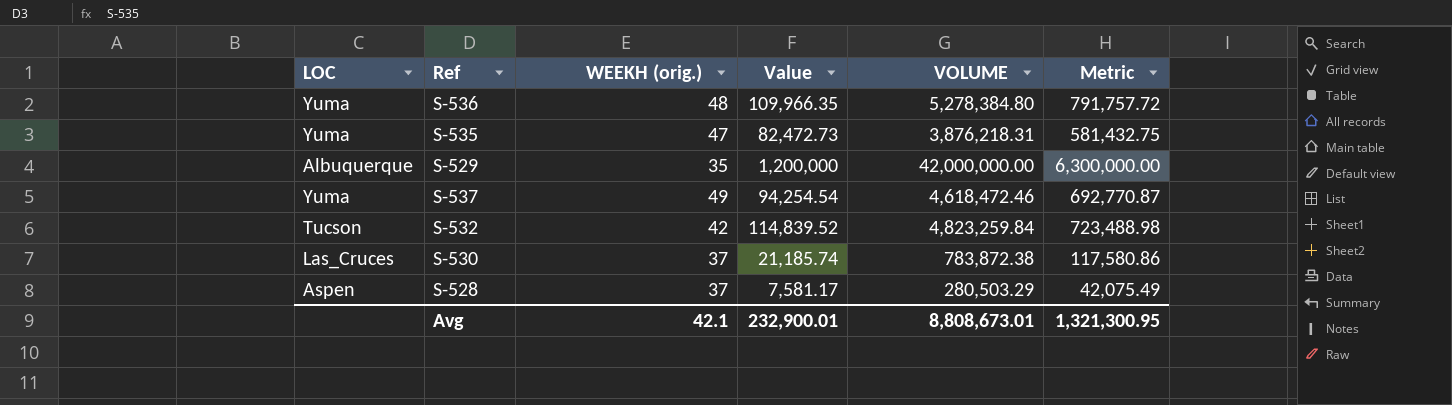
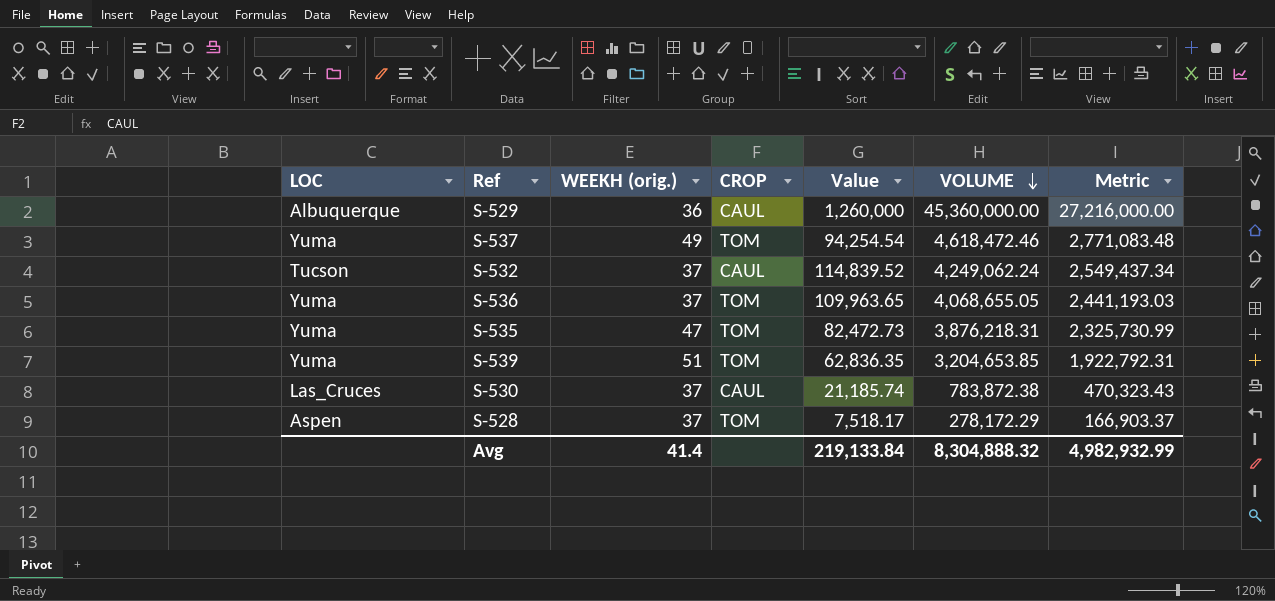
row order: none -> VOLUME descending
column CROP | position: none -> 4
column Metric | formula: [VOLUME] * 0.15 -> [VOLUME] * 0.6
S-529 | WEEKH (orig.): 35 -> 36
S-529 | Value: 1,200,000 -> 1,260,000
S-529 | VOLUME: 42,000,000.00 -> 45,360,000.00
S-532 | WEEKH (orig.): 42 -> 37
S-532 | VOLUME: 4,823,259.84 -> 4,249,062.24
S-536 | WEEKH (orig.): 48 -> 37
S-536 | Value: 109,966.35 -> 109,963.65
S-536 | VOLUME: 5,278,384.80 -> 4,068,655.05
row S-539: none -> Yuma | 51 | TOM | 62,836.35 | 3,204,653.85 | 1,922,792.31
S-528 | Value: 7,581.17 -> 7,518.17
S-528 | VOLUME: 280,503.29 -> 278,172.29
Avg | WEEKH (orig.): 42.1 -> 41.4
Avg | Value: 232,900.01 -> 219,133.84
Avg | VOLUME: 8,808,673.01 -> 8,304,888.32
Avg | Metric: 1,321,300.95 -> 4,982,932.99

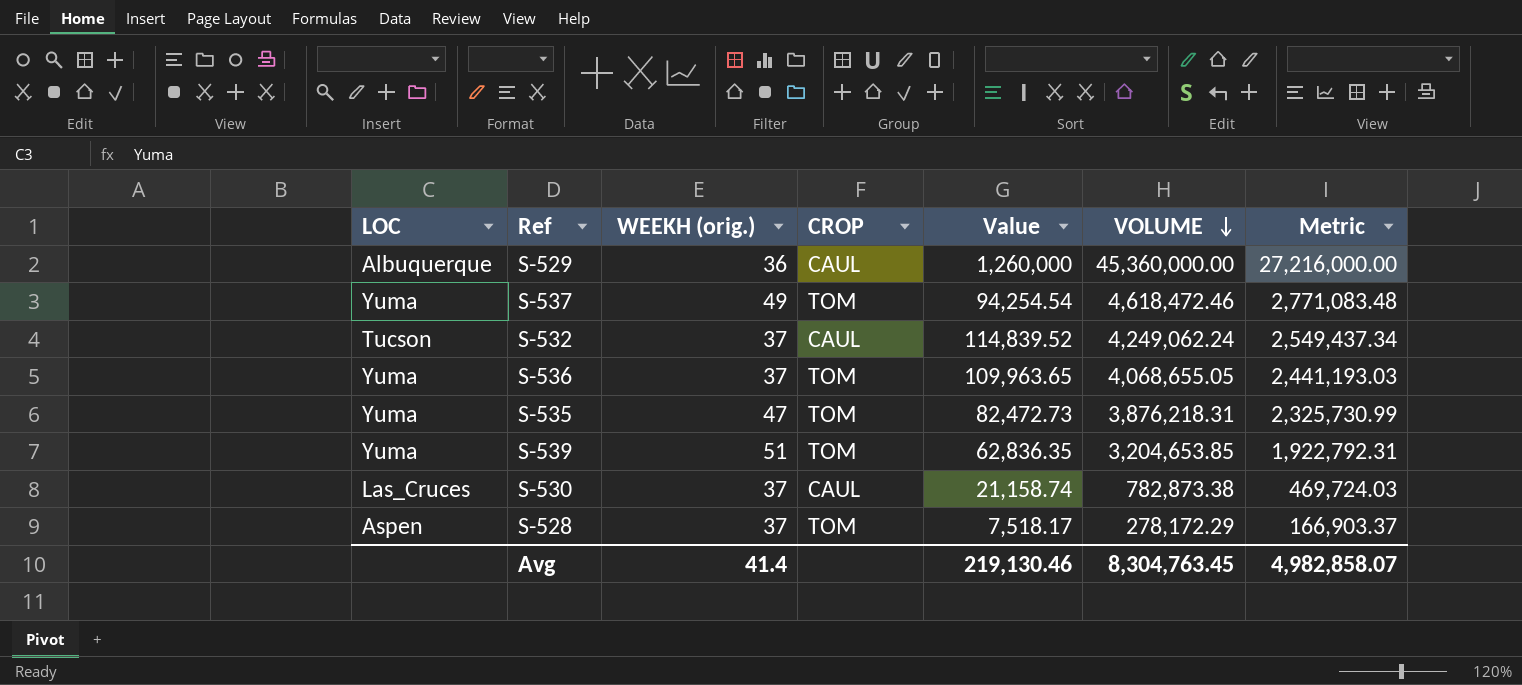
S-530 | Value: 21,185.74 -> 21,158.74
S-530 | VOLUME: 783,872.38 -> 782,873.38
S-530 | Metric: 470,323.43 -> 469,724.03
Avg | Value: 219,133.84 -> 219,130.46
Avg | VOLUME: 8,304,888.32 -> 8,304,763.45
Avg | Metric: 4,982,932.99 -> 4,982,858.07

